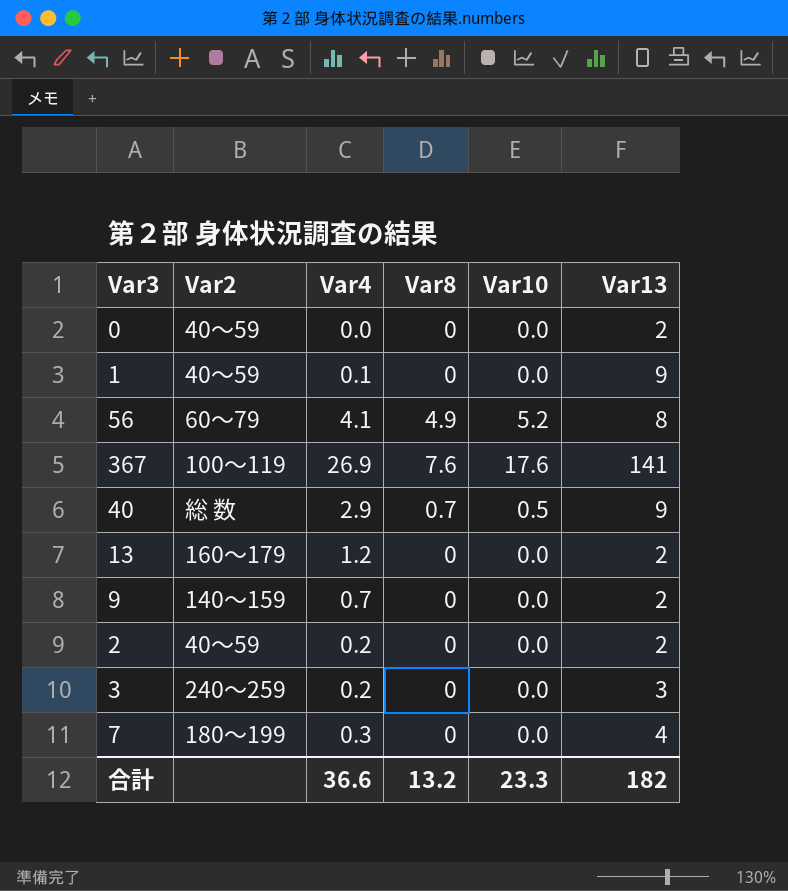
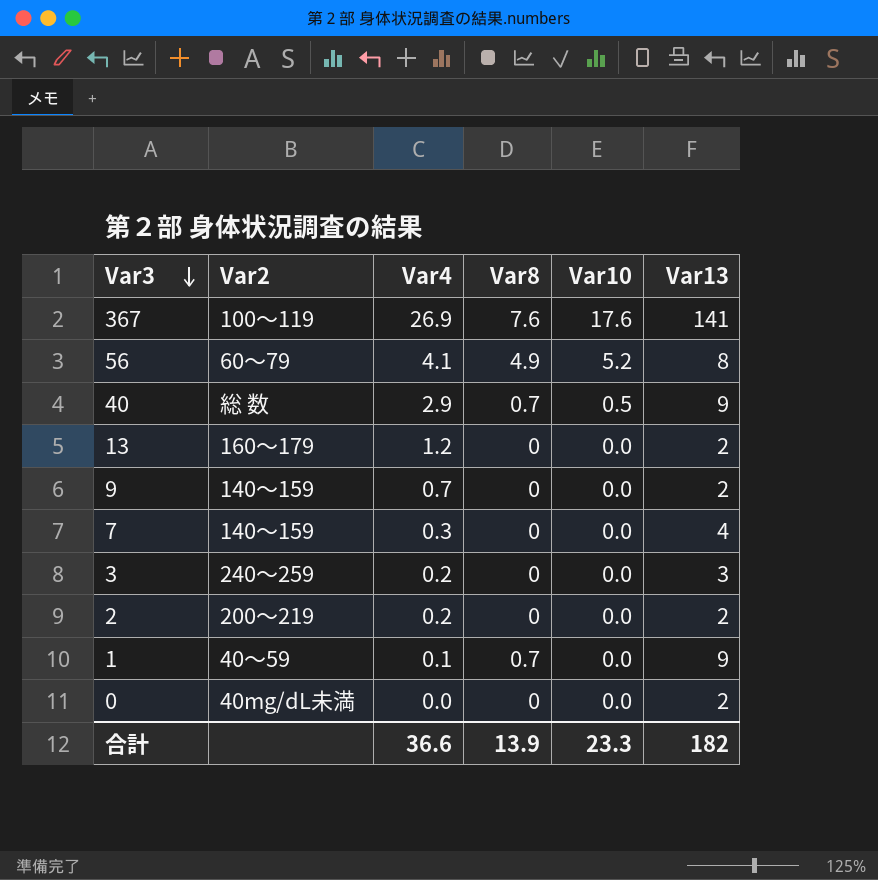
row order: none -> Var3 descending
7 | Var2: 180～199 -> 140～159
2 | Var2: 40～59 -> 200～219
1 | Var8: 0 -> 0.7
0 | Var2: 40～59 -> 40mg/dL未満
合計 | Var8: 13.2 -> 13.9

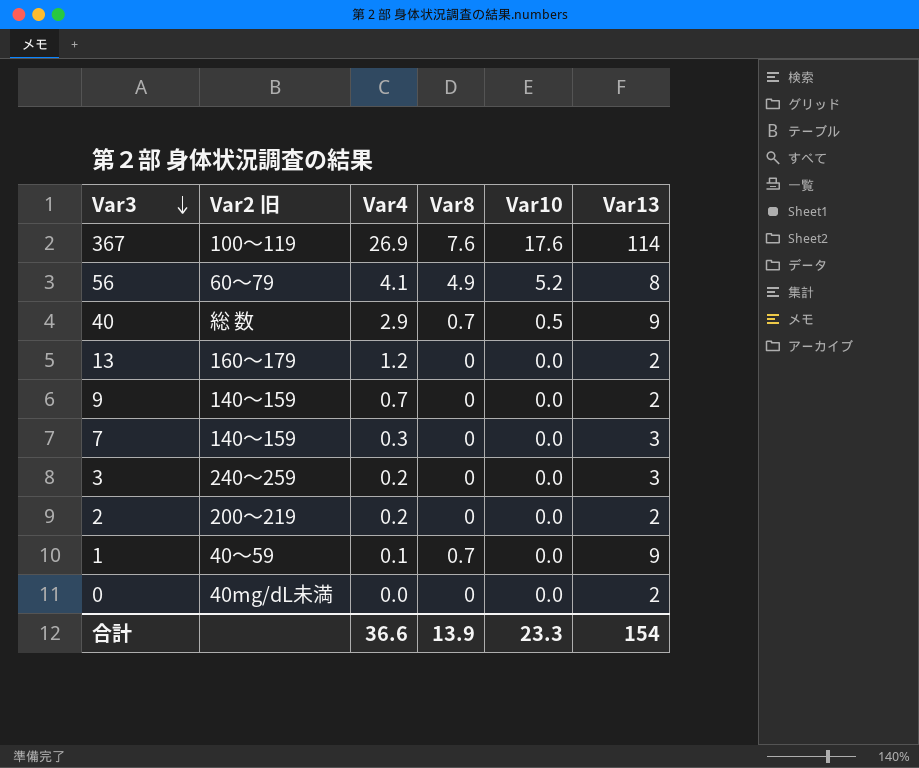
column name: Var2 -> Var2 旧
367 | Var13: 141 -> 114
7 | Var13: 4 -> 3
合計 | Var13: 182 -> 154

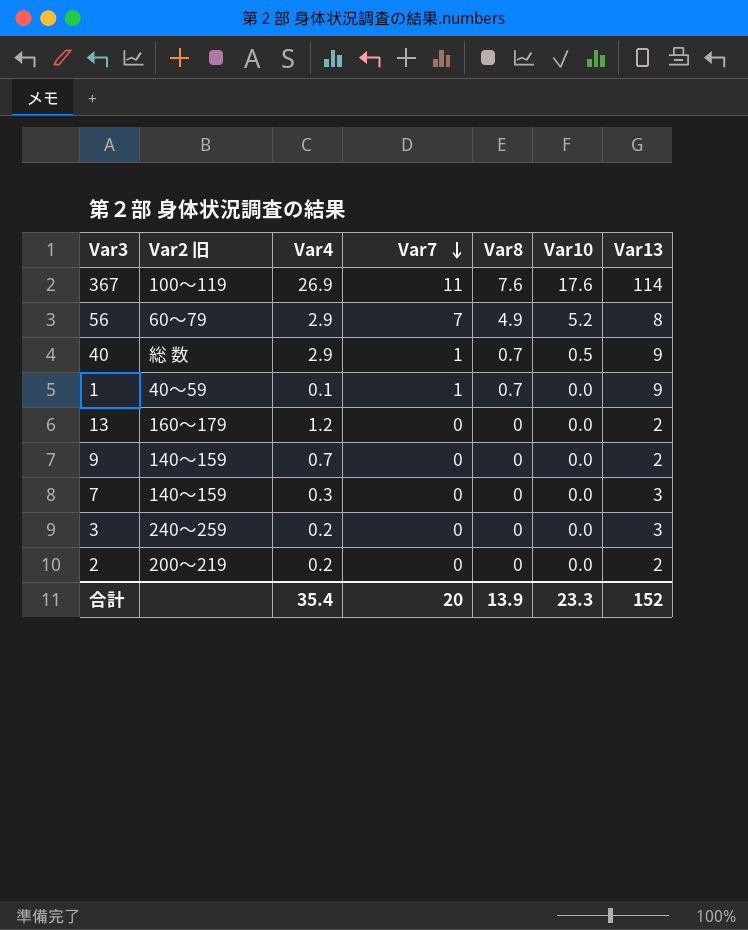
row order: Var3 descending -> Var7 descending
column Var7 | position: none -> 4
row 0: 40mg/dL未満 | 0.0 | 0 | 0.0 | 2 -> none
56 | Var4: 4.1 -> 2.9
合計 | Var4: 36.6 -> 35.4
合計 | Var13: 154 -> 152

